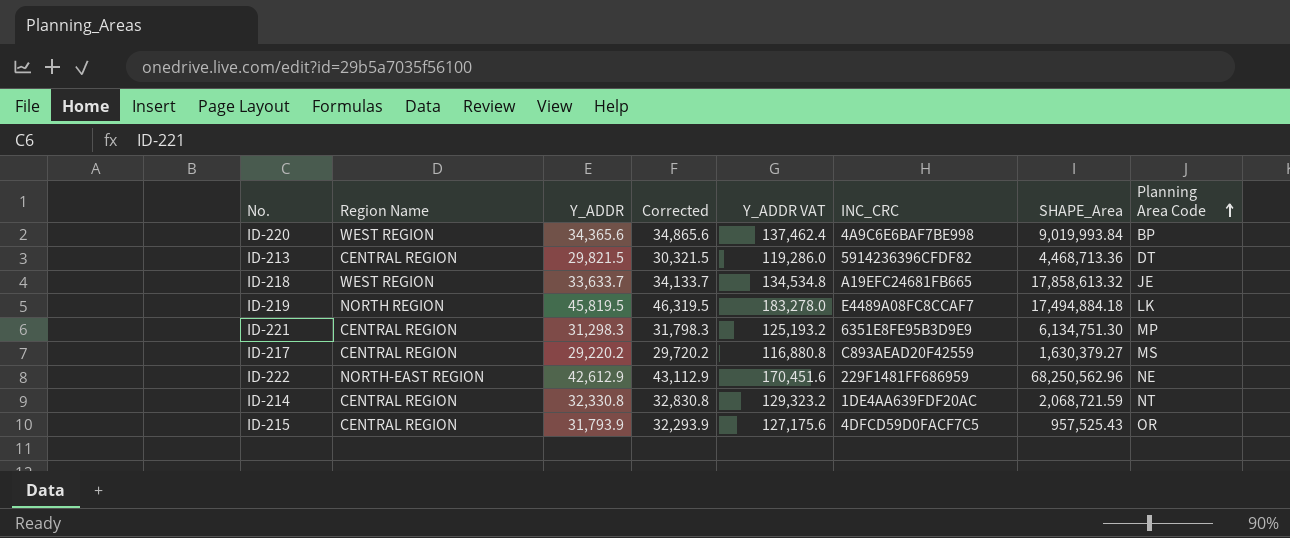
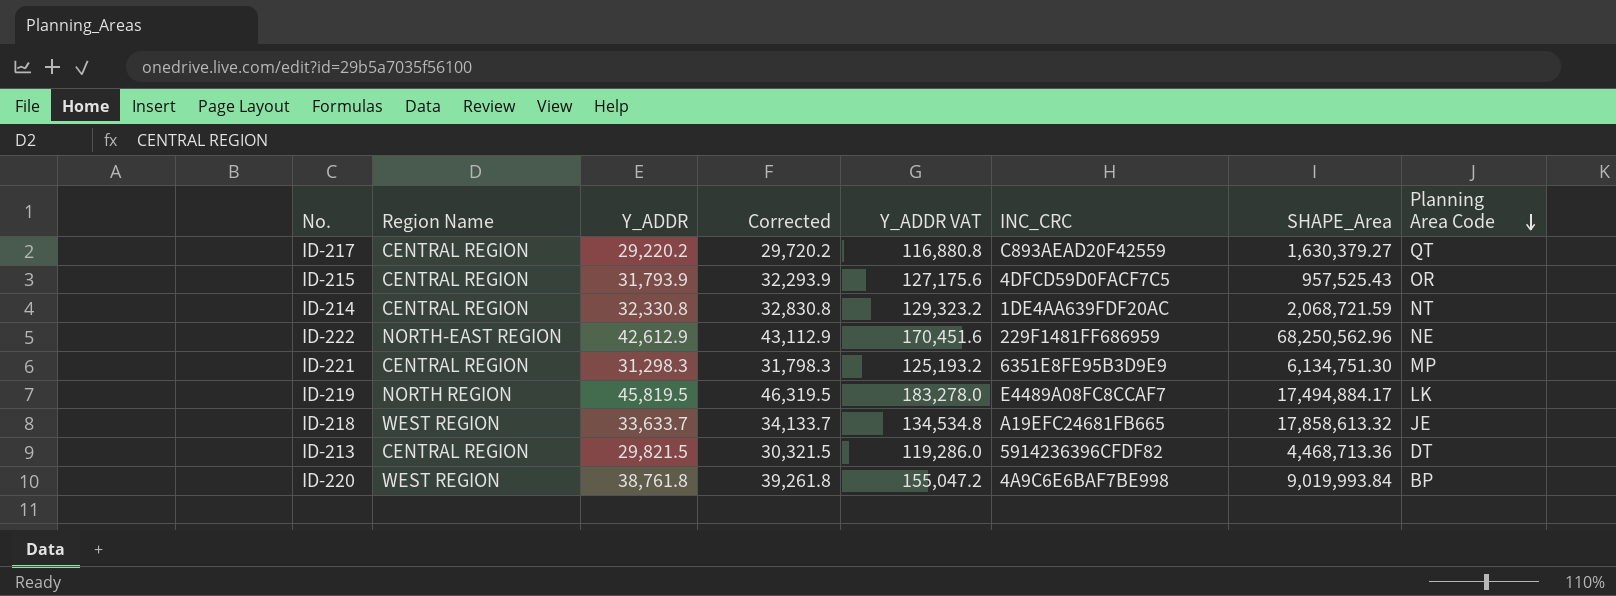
row order: Planning Area Code ascending -> Planning Area Code descending
ID-217 | Planning Area Code: MS -> QT
ID-219 | SHAPE_Area: 17,494,884.18 -> 17,494,884.17
ID-220 | Y_ADDR: 34,365.6 -> 38,761.8
ID-220 | Corrected: 34,865.6 -> 39,261.8
ID-220 | Y_ADDR VAT: 137,462.4 -> 155,047.2

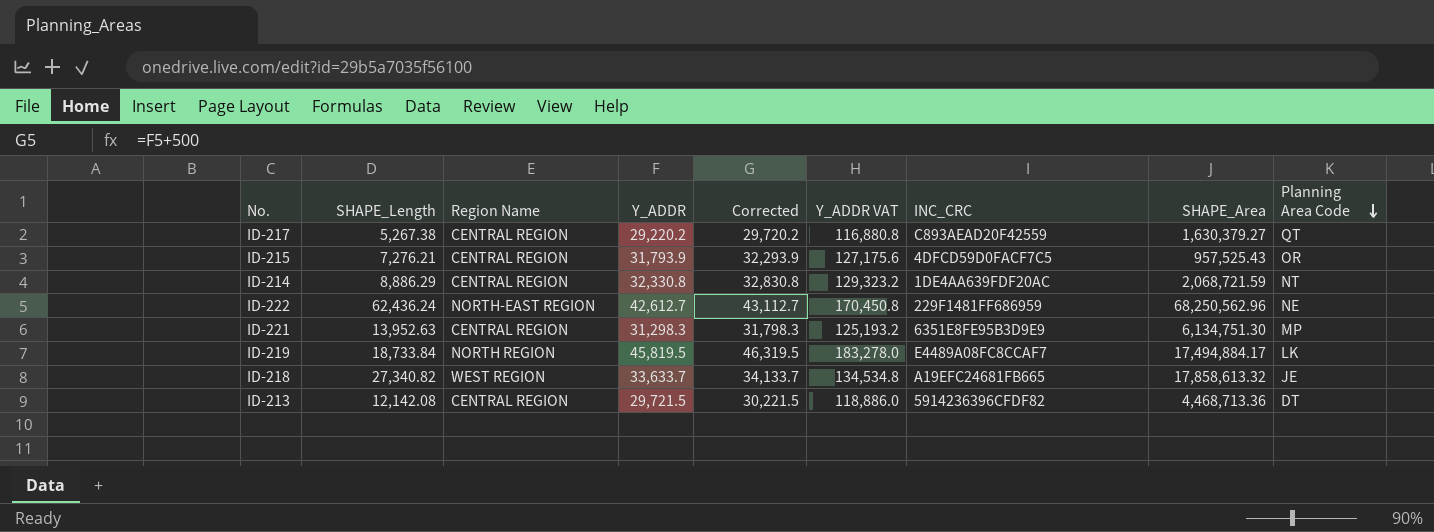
column SHAPE_Length | position: none -> 2
row ID-220: WEST REGION | 38,761.8 | 39,261.8 | 155,047.2 | 4A9C6E6BAF7BE998 | 9,019,993.84 | BP -> none
ID-222 | Y_ADDR: 42,612.9 -> 42,612.7
ID-222 | Corrected: 43,112.9 -> 43,112.7
ID-222 | Y_ADDR VAT: 170,451.6 -> 170,450.8
ID-213 | Y_ADDR: 29,821.5 -> 29,721.5
ID-213 | Corrected: 30,321.5 -> 30,221.5
ID-213 | Y_ADDR VAT: 119,286.0 -> 118,886.0

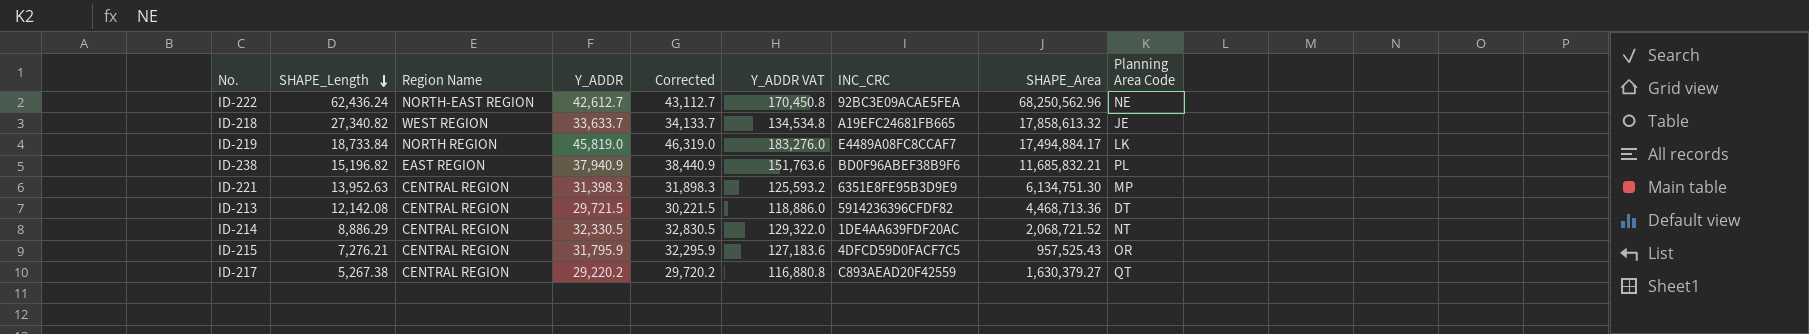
row order: Planning Area Code descending -> SHAPE_Length descending
ID-222 | INC_CRC: 229F1481FF686959 -> 92BC3E09ACAE5FEA
ID-219 | Y_ADDR: 45,819.5 -> 45,819.0
ID-219 | Corrected: 46,319.5 -> 46,319.0
ID-219 | Y_ADDR VAT: 183,278.0 -> 183,276.0
row ID-238: none -> 15,196.82 | EAST REGION | 37,940.9 | 38,440.9 | 151,763.6 | BD0F96ABEF38B9F6 | 11,685,832.21 | PL
ID-221 | Y_ADDR: 31,298.3 -> 31,398.3
ID-221 | Corrected: 31,798.3 -> 31,898.3
ID-221 | Y_ADDR VAT: 125,193.2 -> 125,593.2
ID-214 | Y_ADDR: 32,330.8 -> 32,330.5
ID-214 | Corrected: 32,830.8 -> 32,830.5
ID-214 | Y_ADDR VAT: 129,323.2 -> 129,322.0
ID-214 | SHAPE_Area: 2,068,721.59 -> 2,068,721.52
ID-215 | Y_ADDR: 31,793.9 -> 31,795.9
ID-215 | Corrected: 32,293.9 -> 32,295.9
ID-215 | Y_ADDR VAT: 127,175.6 -> 127,183.6

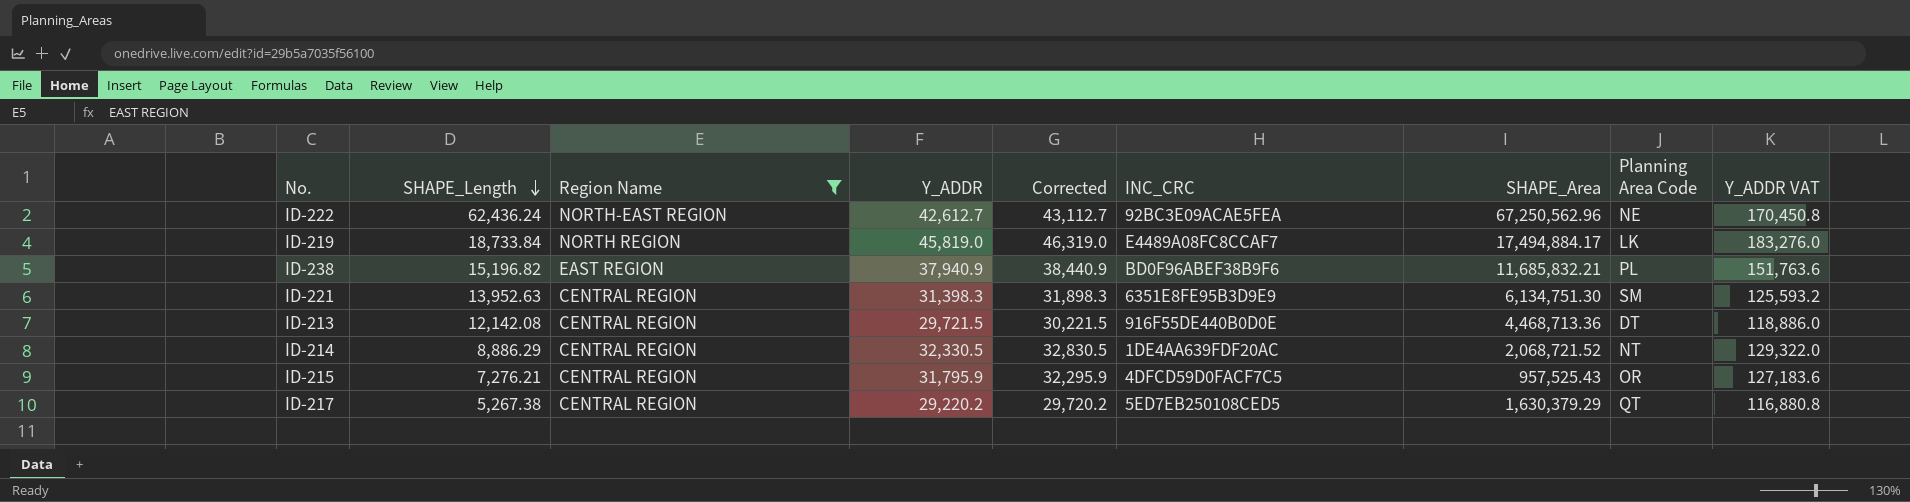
filter: none -> Region Name != WEST REGION
column Y_ADDR VAT | position: 6 -> 9
ID-222 | SHAPE_Area: 68,250,562.96 -> 67,250,562.96
ID-221 | Planning Area Code: MP -> SM
ID-213 | INC_CRC: 5914236396CFDF82 -> 916F55DE440B0D0E
ID-217 | INC_CRC: C893AEAD20F42559 -> 5ED7EB250108CED5
ID-217 | SHAPE_Area: 1,630,379.27 -> 1,630,379.29

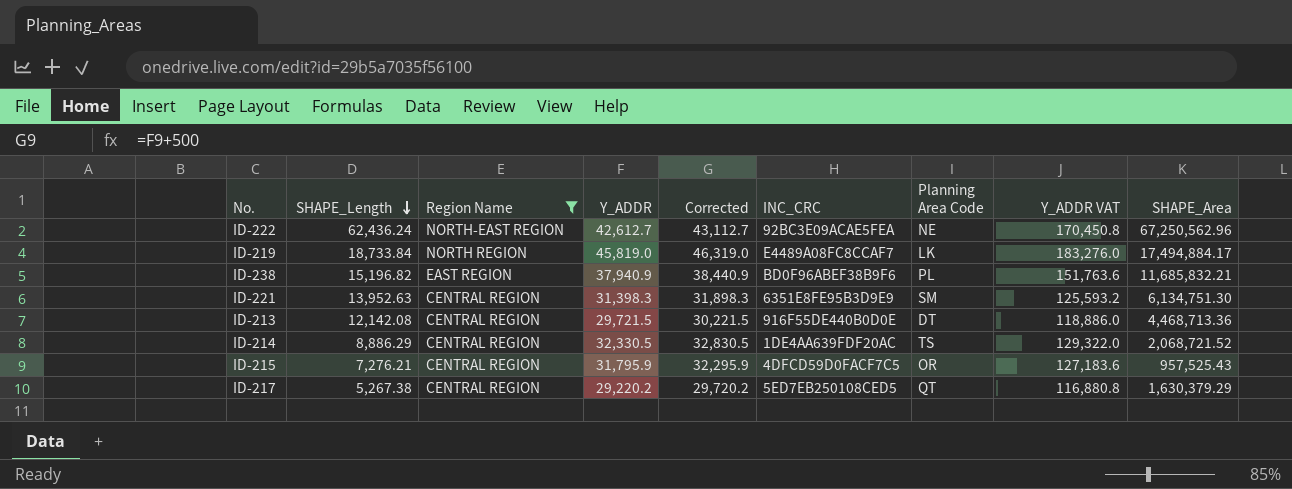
column SHAPE_Area | position: 7 -> 9
ID-214 | Planning Area Code: NT -> TS

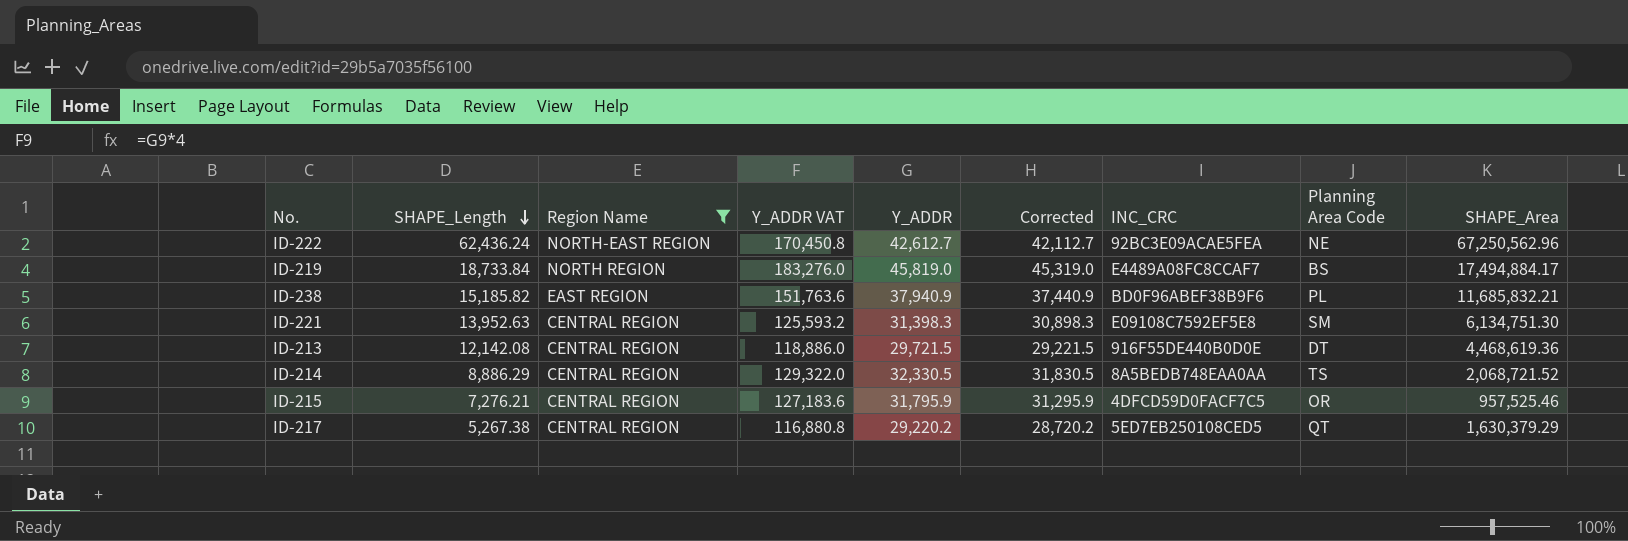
column Y_ADDR VAT | position: 8 -> 4
column Corrected | formula: [Y_ADDR] + 500 -> [Y_ADDR] - 500
ID-219 | Planning Area Code: LK -> BS
ID-238 | SHAPE_Length: 15,196.82 -> 15,185.82
ID-221 | INC_CRC: 6351E8FE95B3D9E9 -> E09108C7592EF5E8
ID-213 | SHAPE_Area: 4,468,713.36 -> 4,468,619.36
ID-214 | INC_CRC: 1DE4AA639FDF20AC -> 8A5BEDB748EAA0AA
ID-215 | SHAPE_Area: 957,525.43 -> 957,525.46

